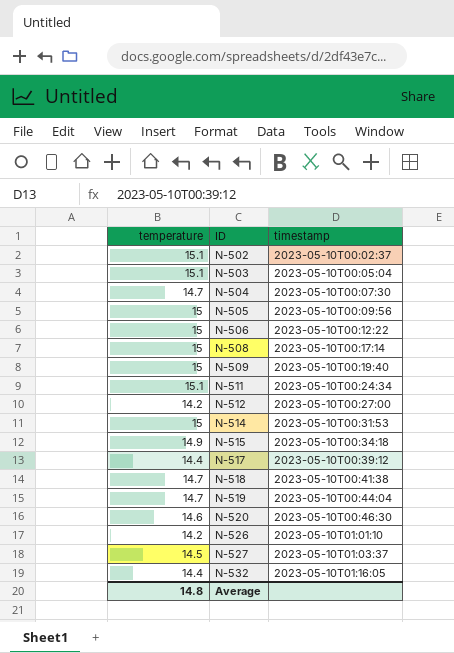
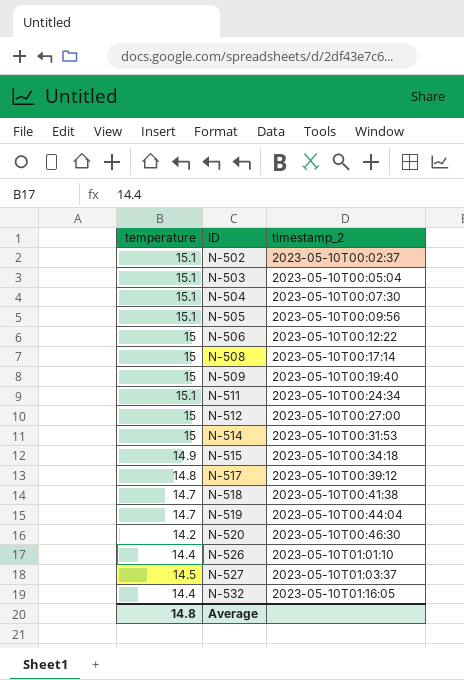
column name: timestamp -> timestamp_2
N-504 | temperature: 14.7 -> 15.1
N-505 | temperature: 15 -> 15.1
N-512 | temperature: 14.2 -> 15
N-517 | temperature: 14.4 -> 14.8
N-520 | temperature: 14.6 -> 14.2
N-526 | temperature: 14.2 -> 14.4

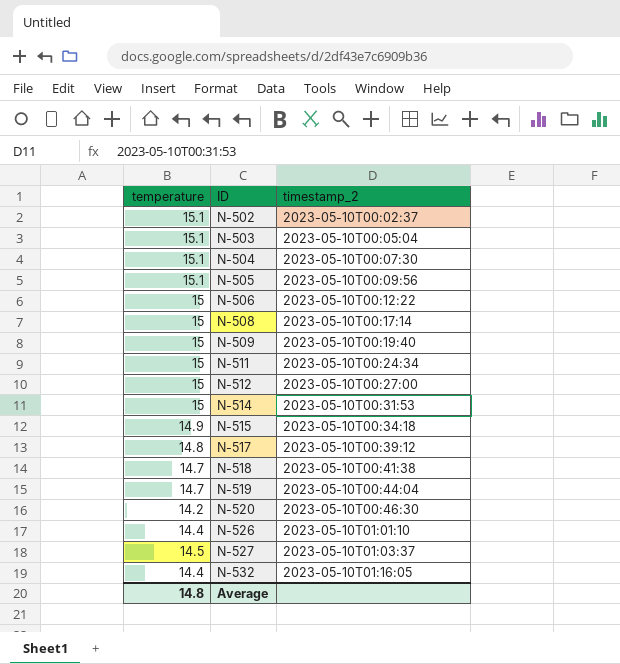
N-511 | temperature: 15.1 -> 15

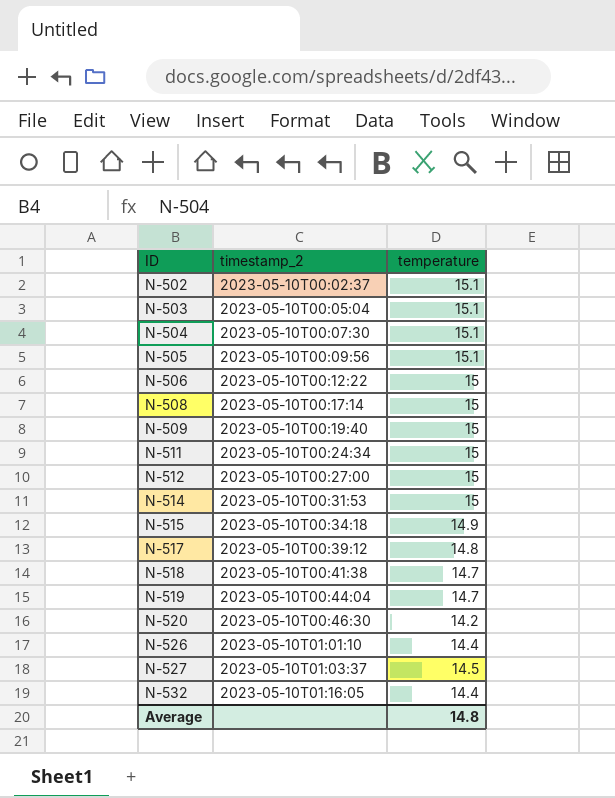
column temperature | position: 1 -> 3

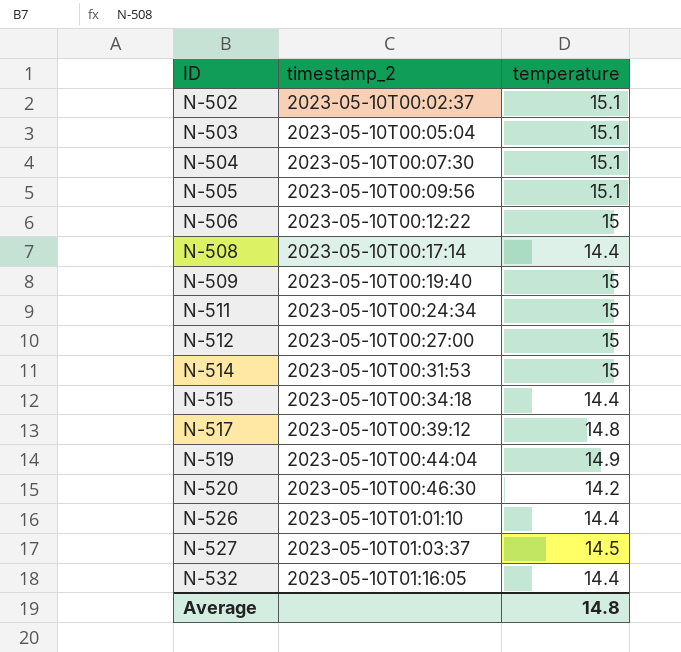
row N-518: 2023-05-10T00:41:38 | 14.7 -> none
N-508 | temperature: 15 -> 14.4
N-515 | temperature: 14.9 -> 14.4
N-519 | temperature: 14.7 -> 14.9

